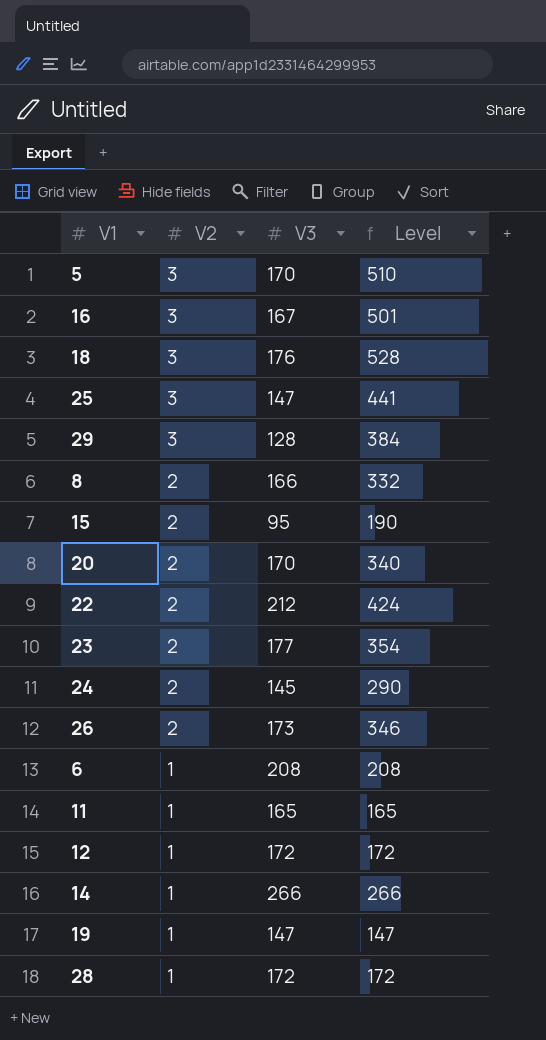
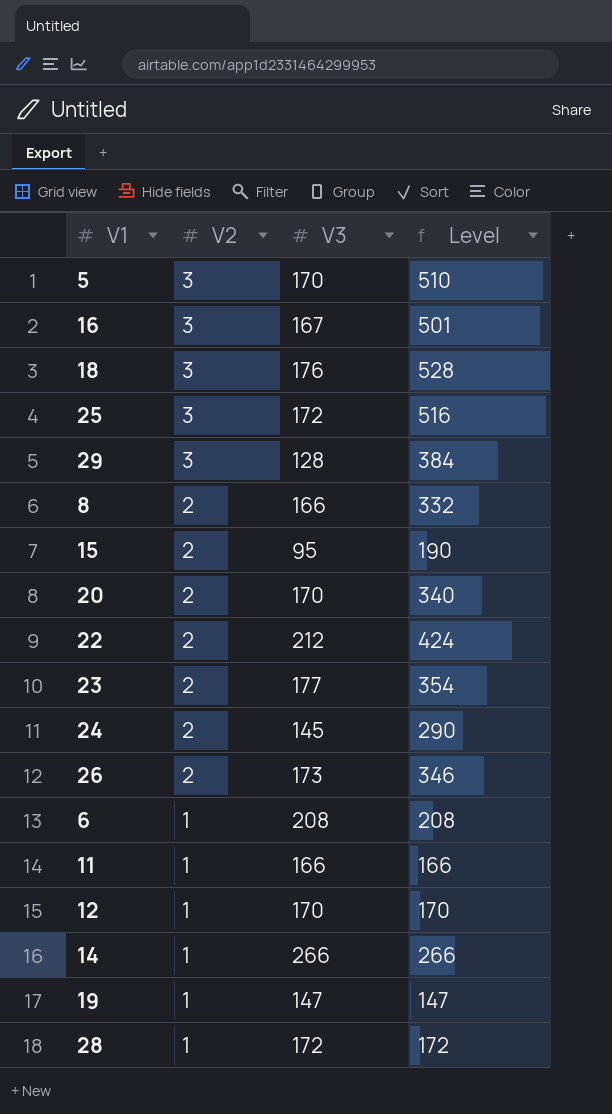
25 | V3: 147 -> 172
25 | Level: 441 -> 516
11 | V3: 165 -> 166
11 | Level: 165 -> 166
12 | V3: 172 -> 170
12 | Level: 172 -> 170

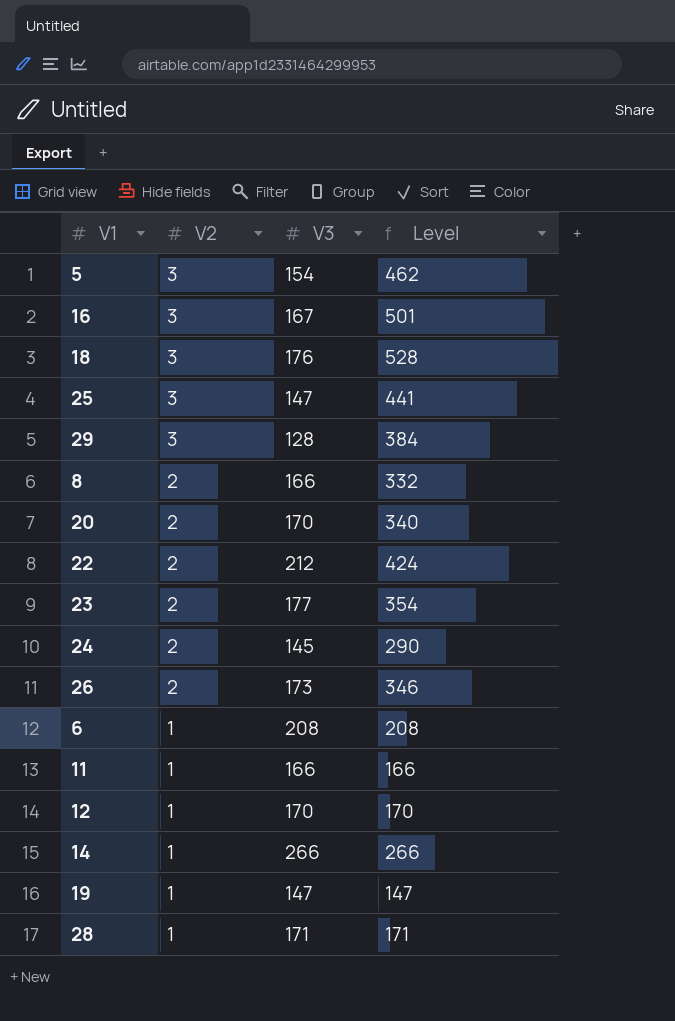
row 15: 2 | 95 | 190 -> none
5 | V3: 170 -> 154
5 | Level: 510 -> 462
25 | V3: 172 -> 147
25 | Level: 516 -> 441
28 | V3: 172 -> 171
28 | Level: 172 -> 171

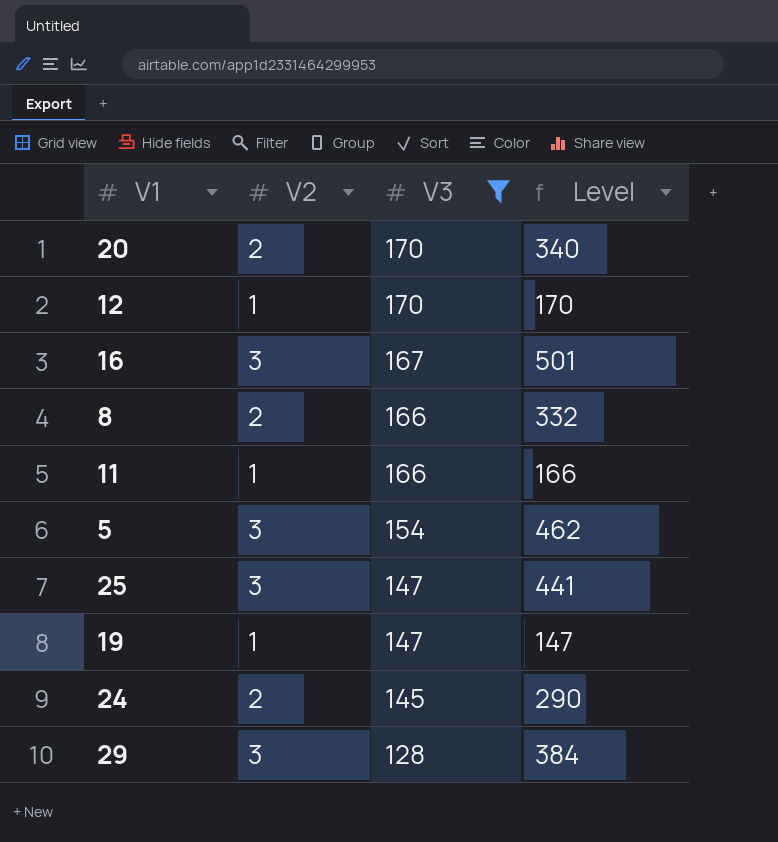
filter: none -> V3 <= 170
row order: V2 descending -> V3 descending

